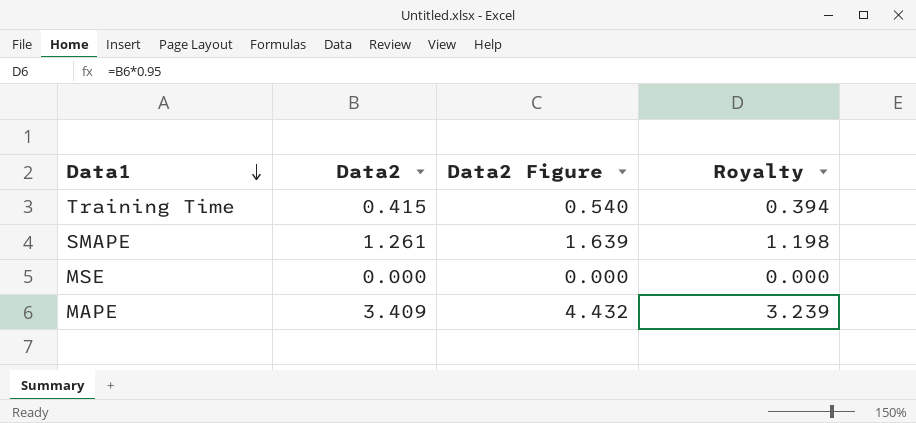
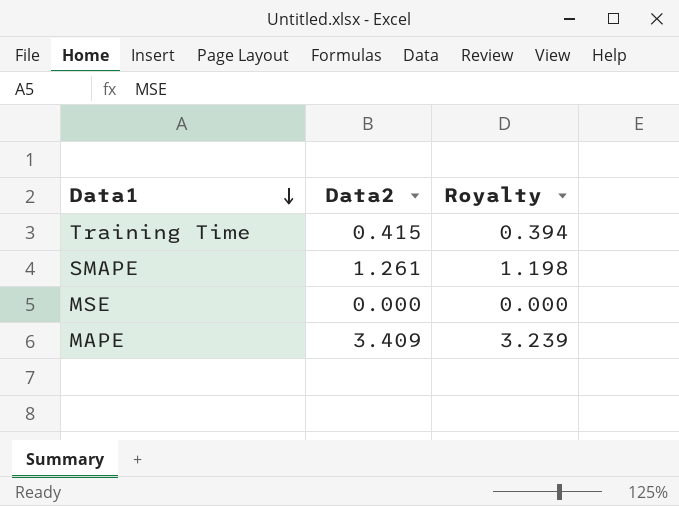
column Data2 Figure | formula: [Data2] * 1.3 -> none

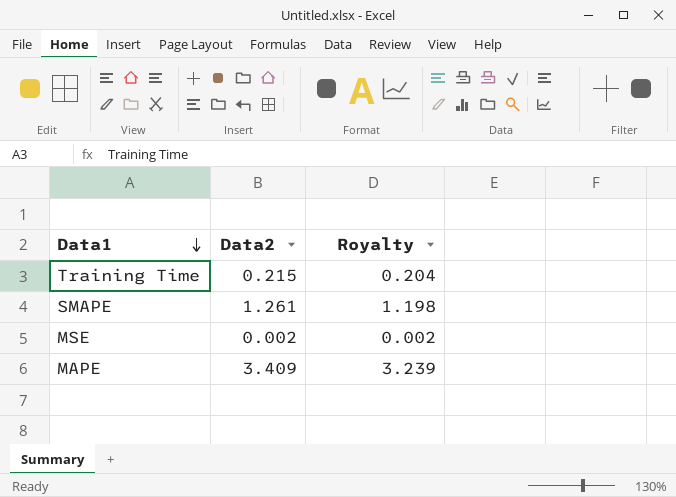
Training Time | Data2: 0.415 -> 0.215
Training Time | Royalty: 0.394 -> 0.204
MSE | Data2: 0.000 -> 0.002
MSE | Royalty: 0.000 -> 0.002

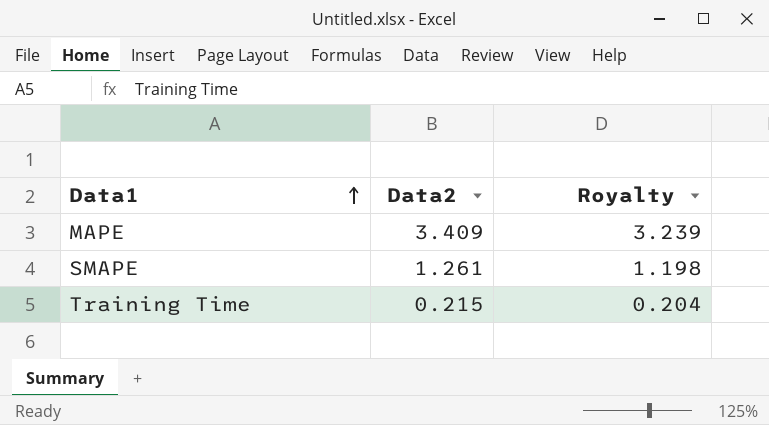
row order: Data1 descending -> Data1 ascending
row MSE: 0.002 | 0.002 -> none

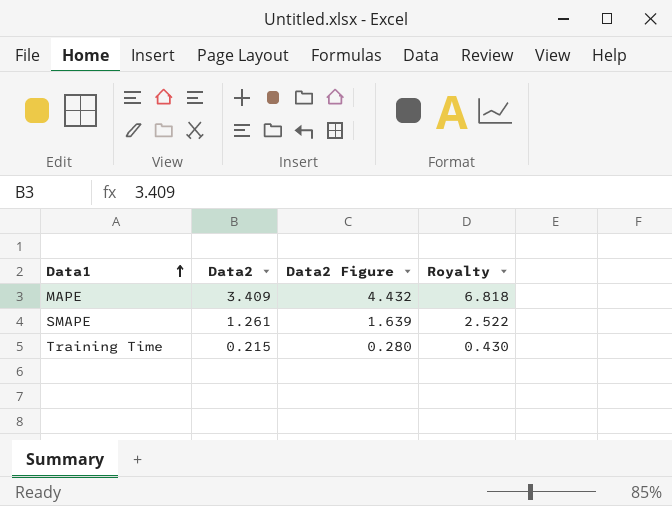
column Data2 Figure | formula: none -> [Data2] * 1.3
column Royalty | formula: [Data2] * 0.95 -> [Data2] * 2

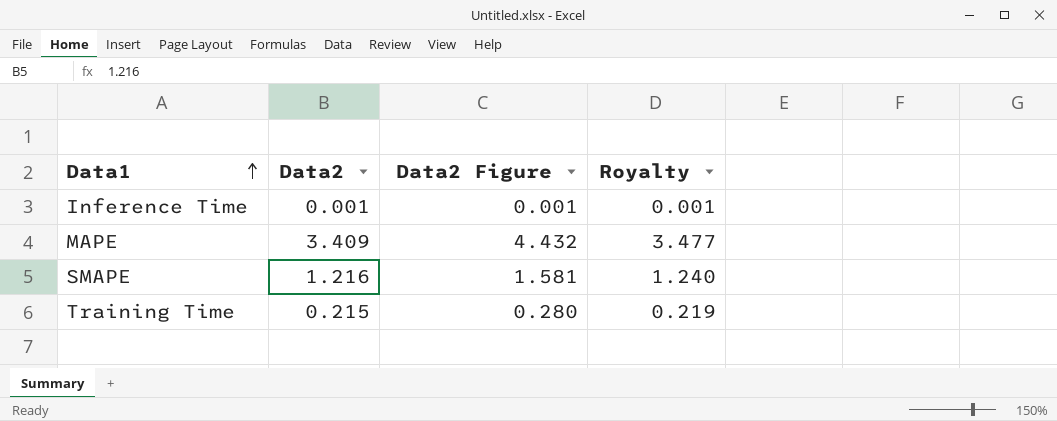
column Royalty | formula: [Data2] * 2 -> [Data2] * 1.02
row Inference Time: none -> 0.001 | 0.001 | 0.001
SMAPE | Data2: 1.261 -> 1.216
SMAPE | Data2 Figure: 1.639 -> 1.581

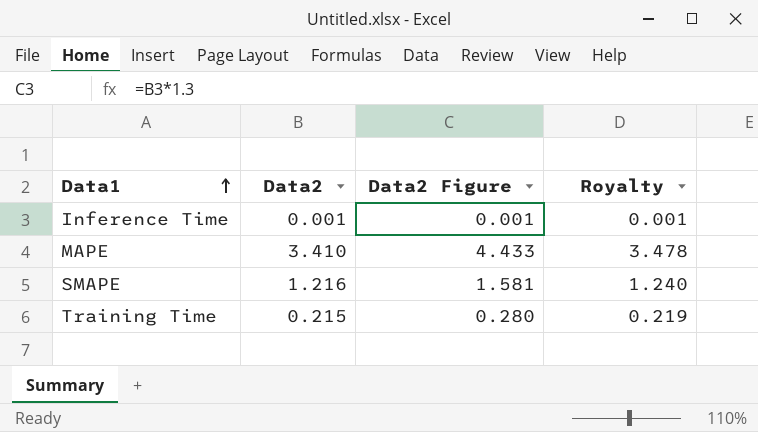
MAPE | Data2: 3.409 -> 3.410
MAPE | Data2 Figure: 4.432 -> 4.433
MAPE | Royalty: 3.477 -> 3.478

